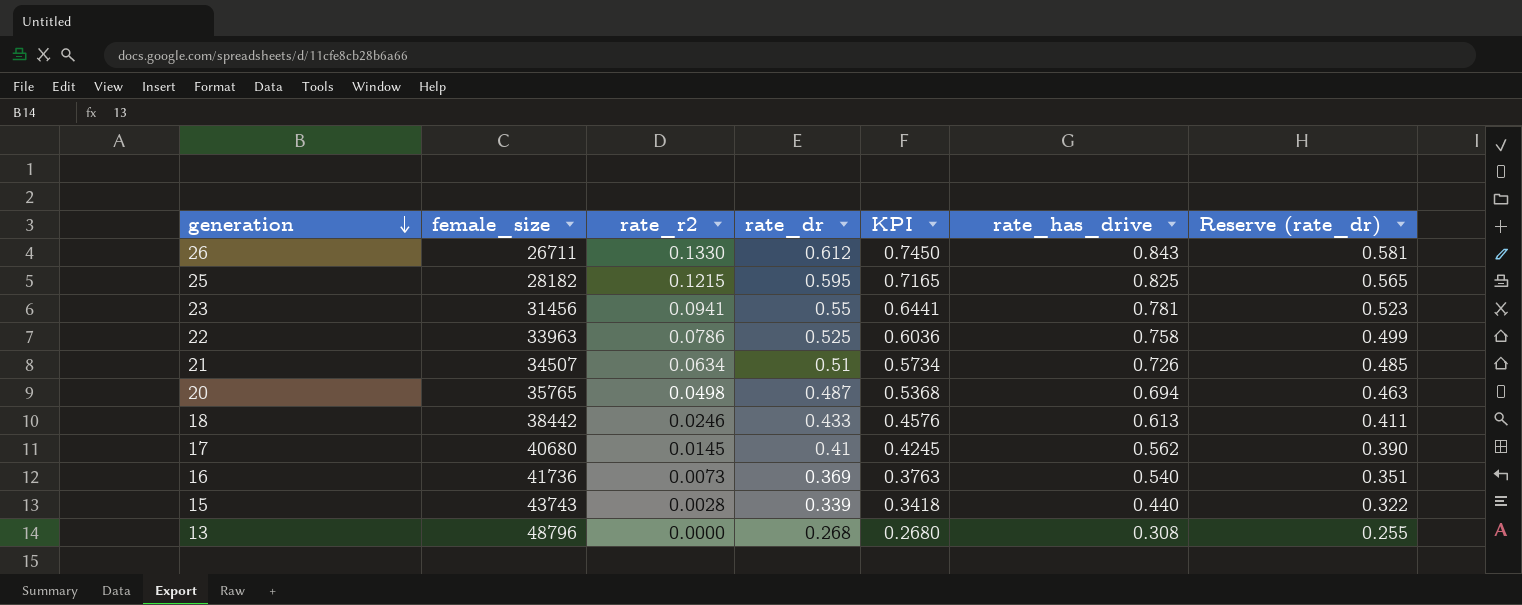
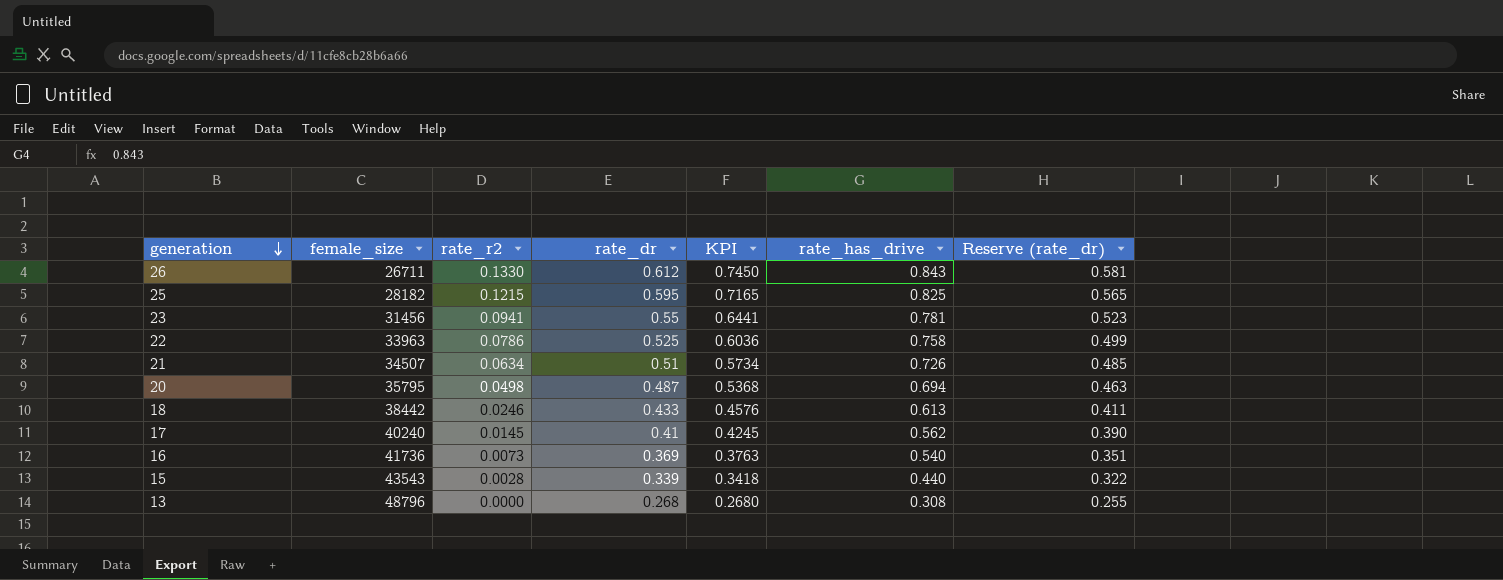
20 | female_size: 35765 -> 35795
17 | female_size: 40680 -> 40240
15 | female_size: 43743 -> 43543

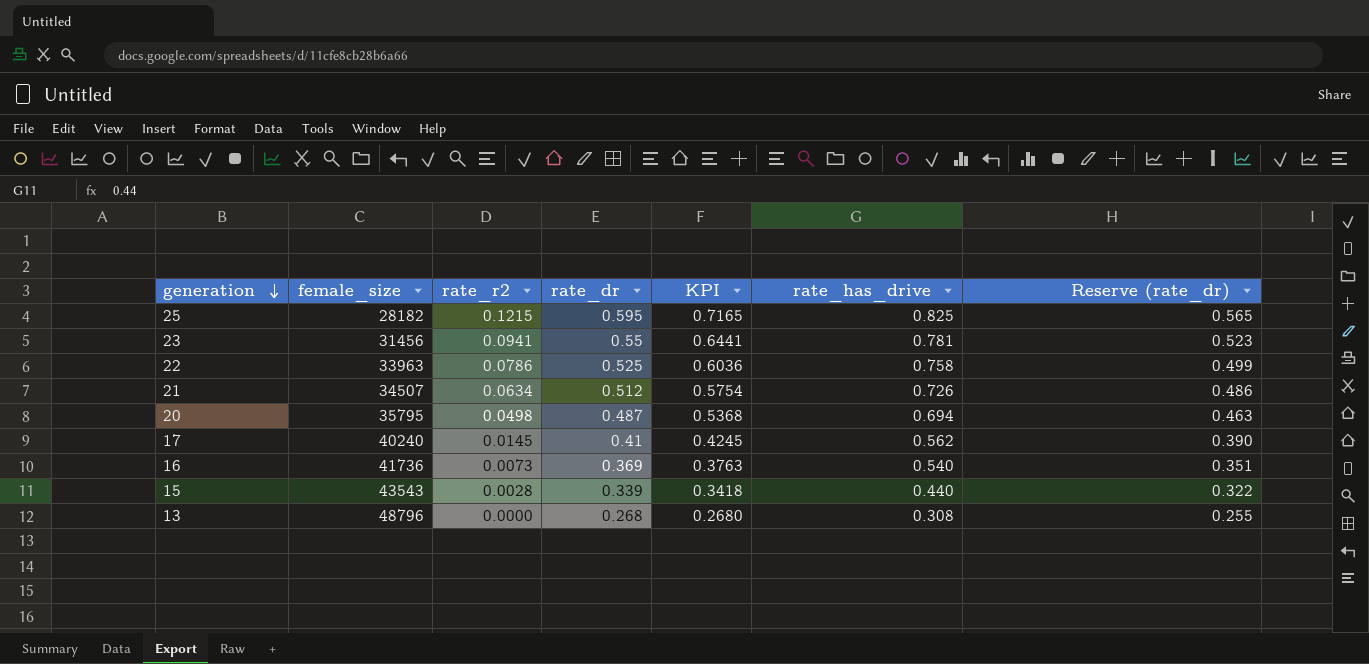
row 26: 26711 | 0.1330 | 0.612 | 0.7450 | 0.843 | 0.581 -> none
row 18: 38442 | 0.0246 | 0.433 | 0.4576 | 0.613 | 0.411 -> none
21 | rate_dr: 0.51 -> 0.512
21 | KPI: 0.5734 -> 0.5754
21 | Reserve (rate_dr): 0.485 -> 0.486

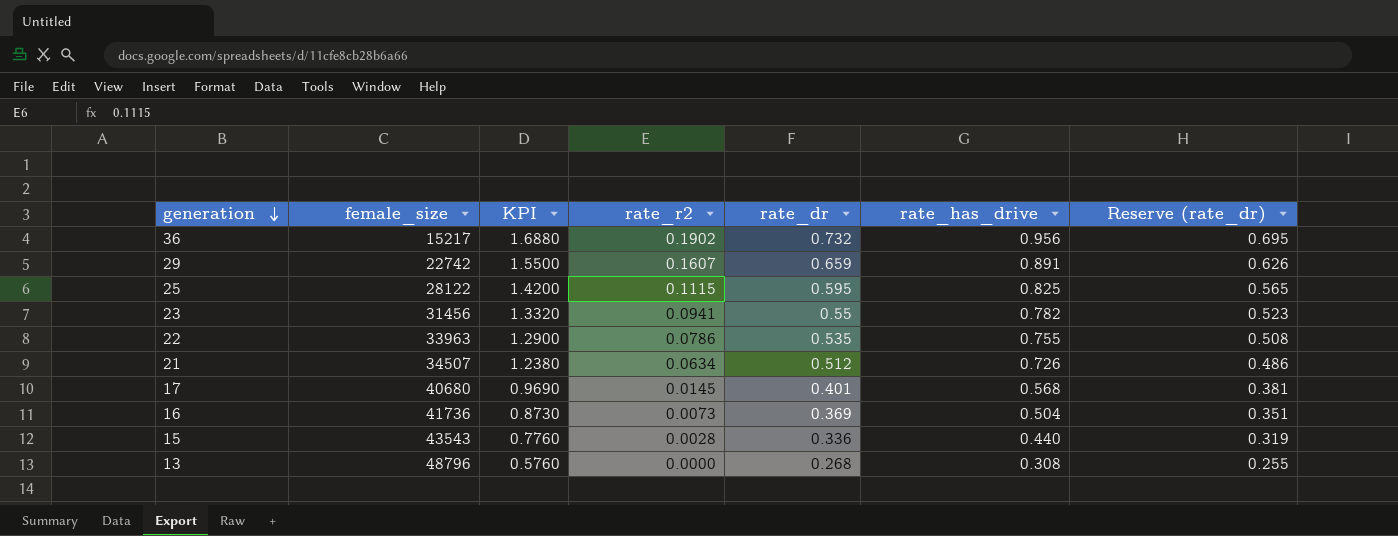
column KPI | formula: [rate_r2] + [rate_dr] -> [rate_dr] + [rate_has_drive]
column KPI | position: 5 -> 3
row 20: 35795 | 0.0498 | 0.487 | 0.5368 | 0.694 | 0.463 -> none
row 36: none -> 15217 | 1.6880 | 0.1902 | 0.732 | 0.956 | 0.695
row 29: none -> 22742 | 1.5500 | 0.1607 | 0.659 | 0.891 | 0.626
25 | female_size: 28182 -> 28122
25 | rate_r2: 0.1215 -> 0.1115
23 | rate_has_drive: 0.781 -> 0.782
22 | rate_dr: 0.525 -> 0.535
22 | rate_has_drive: 0.758 -> 0.755
22 | Reserve (rate_dr): 0.499 -> 0.508
17 | female_size: 40240 -> 40680
17 | rate_dr: 0.41 -> 0.401
17 | rate_has_drive: 0.562 -> 0.568
17 | Reserve (rate_dr): 0.390 -> 0.381
16 | rate_has_drive: 0.540 -> 0.504
15 | rate_dr: 0.339 -> 0.336
15 | Reserve (rate_dr): 0.322 -> 0.319

